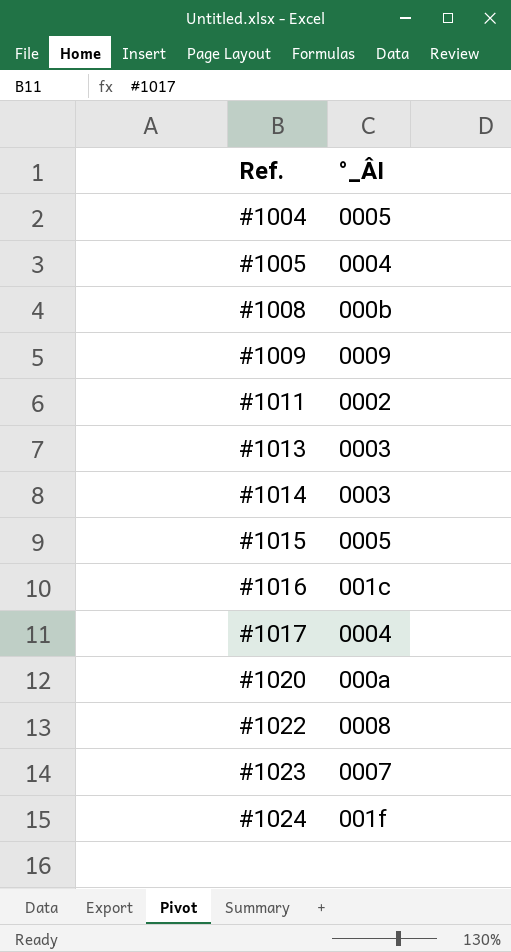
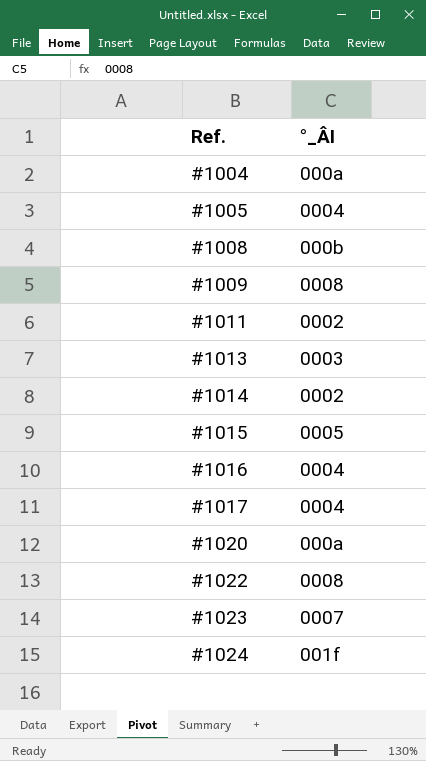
#1004 | °_ÂI: 0005 -> 000a
#1009 | °_ÂI: 0009 -> 0008
#1014 | °_ÂI: 0003 -> 0002
#1016 | °_ÂI: 001c -> 0004

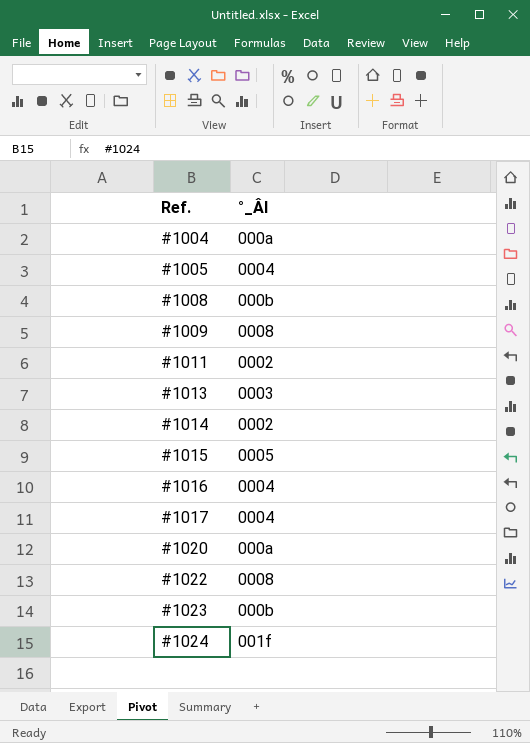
#1023 | °_ÂI: 0007 -> 000b

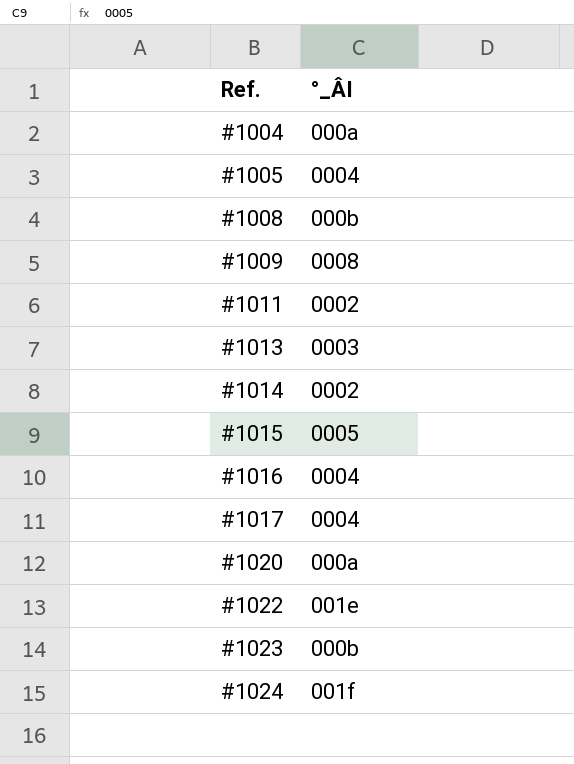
#1022 | °_ÂI: 0008 -> 001e

